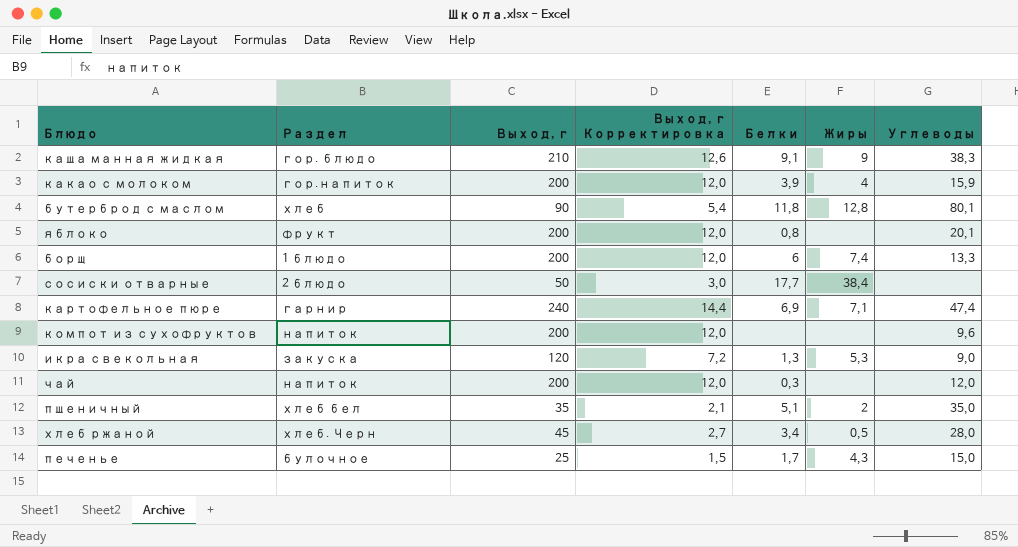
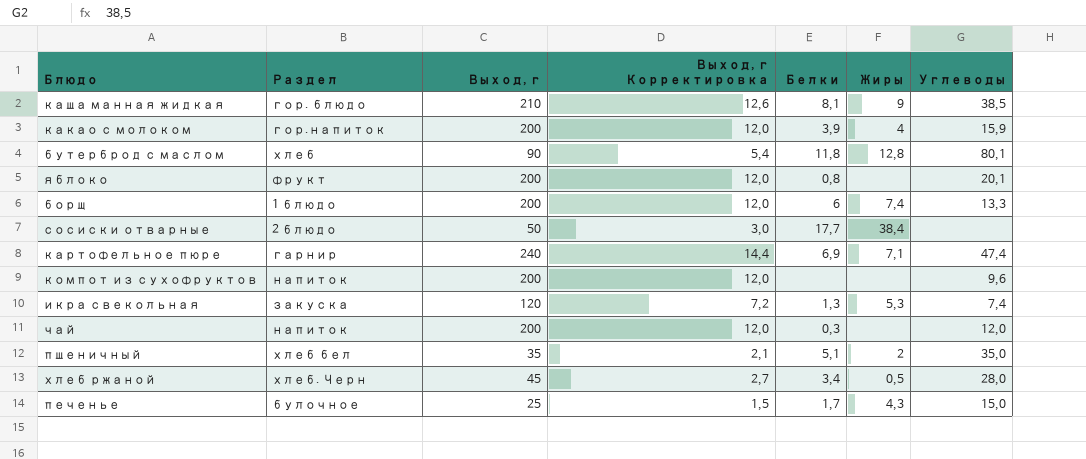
каша манная жидкая | Белки: 9,1 -> 8,1
каша манная жидкая | Углеводы: 38,3 -> 38,5
икра свекольная | Углеводы: 9,0 -> 7,4

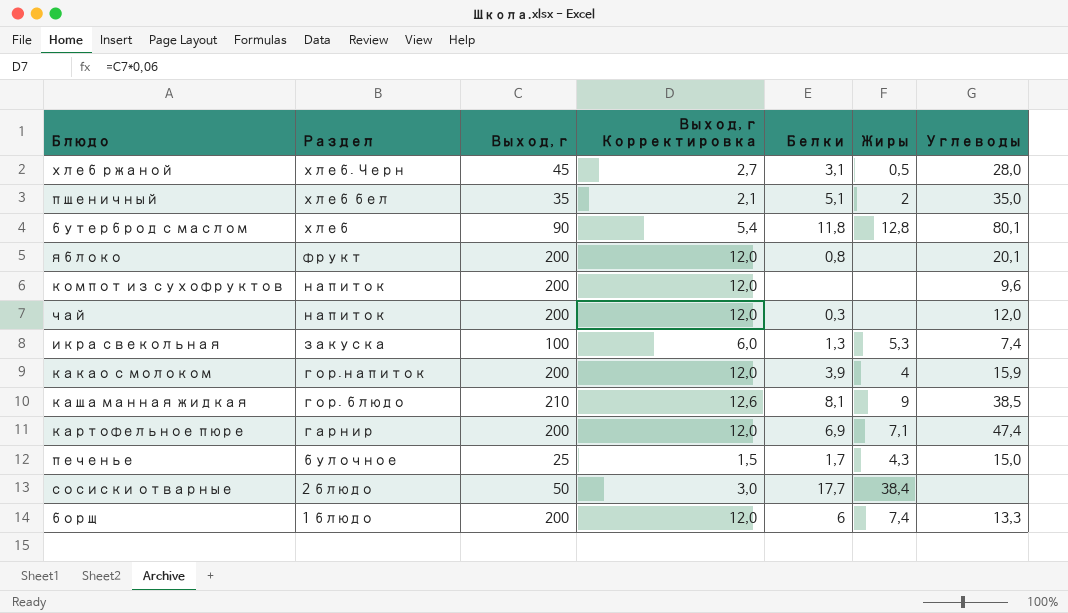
row order: none -> Раздел descending
хлеб ржаной | Белки: 3,4 -> 3,1
икра свекольная | Выход, г: 120 -> 100
икра свекольная | Выход, г Корректировка: 7,2 -> 6,0
картофельное пюре | Выход, г: 240 -> 200
картофельное пюре | Выход, г Корректировка: 14,4 -> 12,0

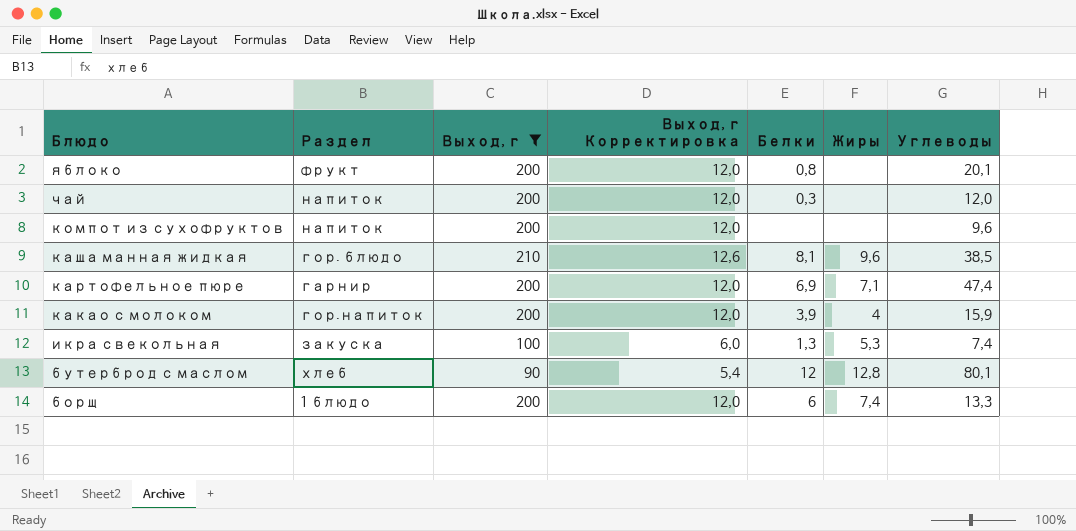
filter: none -> Выход, г >= 90
row order: Раздел descending -> Блюдо descending
каша манная жидкая | Жиры: 9 -> 9,6
бутерброд с маслом | Белки: 11,8 -> 12

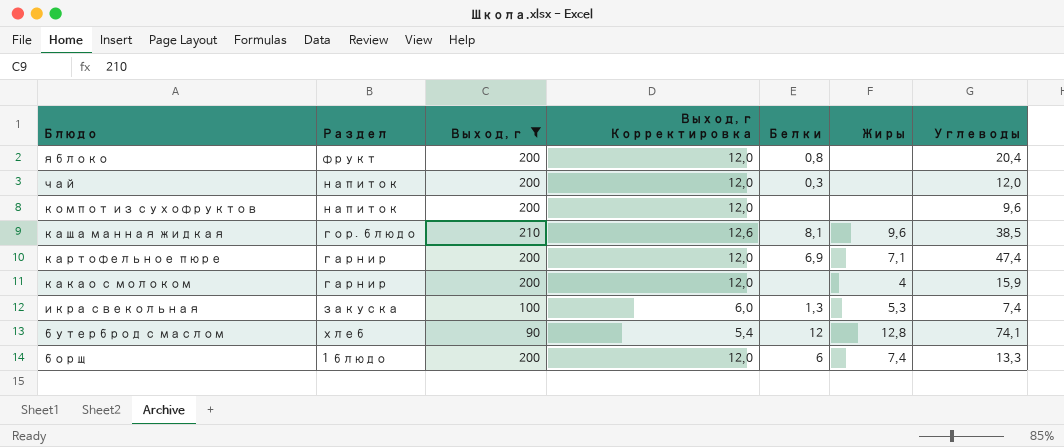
яблоко | Углеводы: 20,1 -> 20,4
какао с молоком | Раздел: гор.напиток -> гарнир
какао с молоком | Белки: 3,9 -> none
бутерброд с маслом | Углеводы: 80,1 -> 74,1

